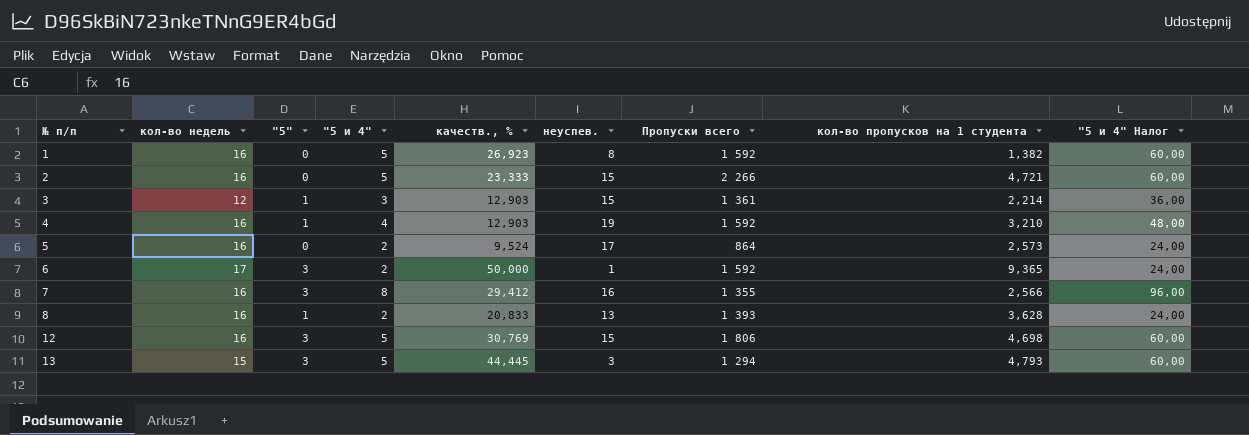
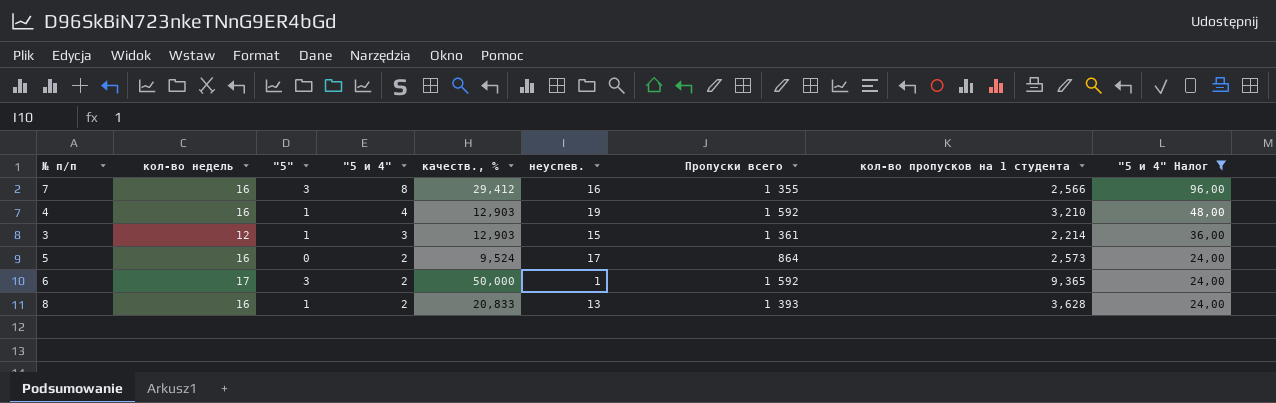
filter: none -> "5 и 4" Налог != 60,00
row order: № п/п ascending -> "5 и 4" descending

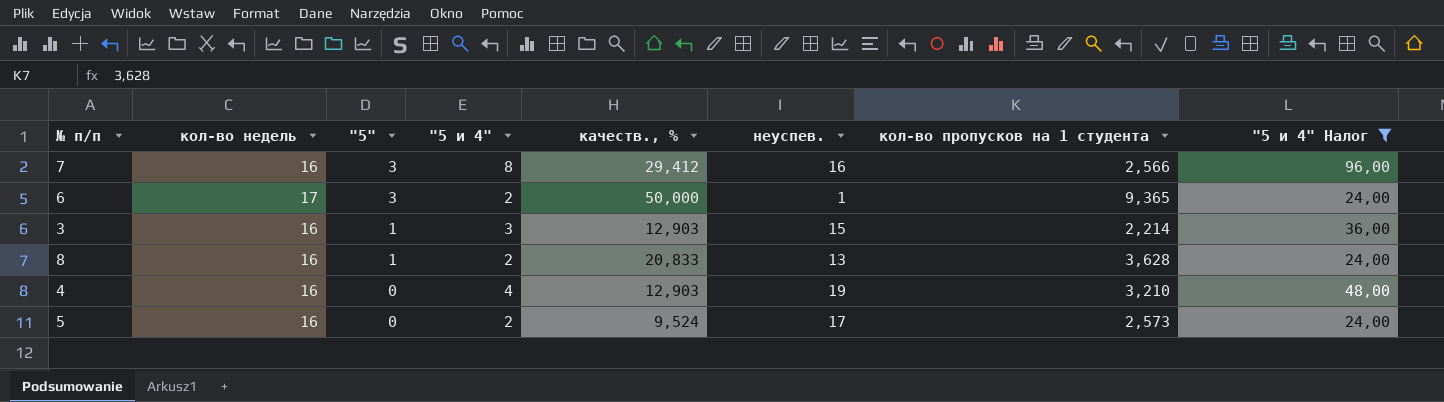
row order: "5 и 4" descending -> "5" descending
column Пропуски всего | position: 7 -> none
3 | кол-во недель: 12 -> 16
4 | "5": 1 -> 0

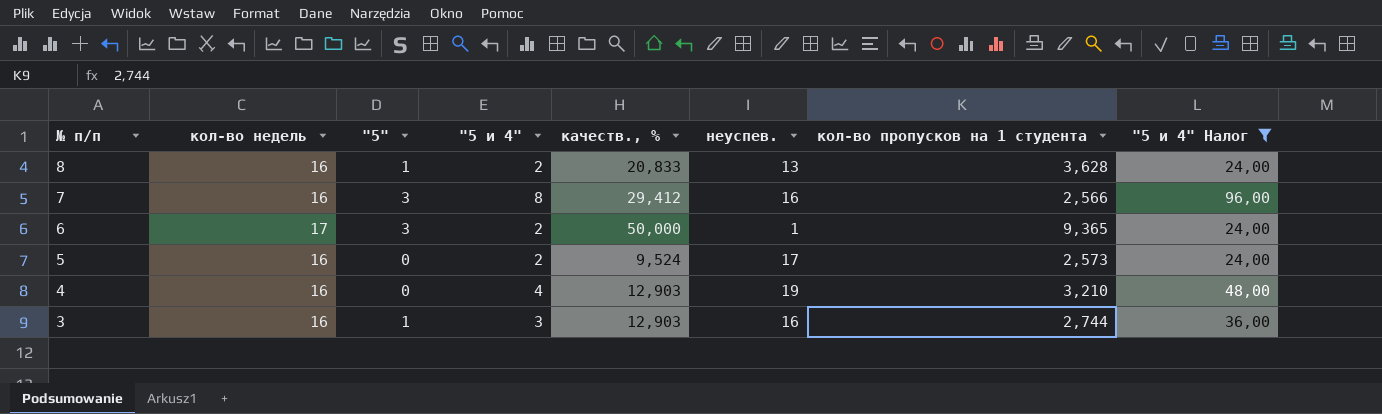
row order: "5" descending -> № п/п descending
3 | неуспев.: 15 -> 16
3 | кол-во пропусков на 1 студента: 2,214 -> 2,744

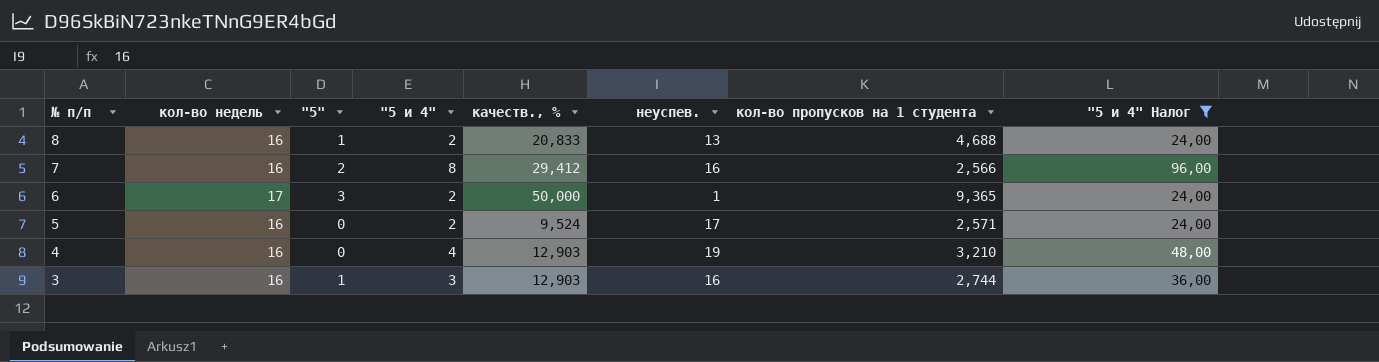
8 | кол-во пропусков на 1 студента: 3,628 -> 4,688
7 | "5": 3 -> 2
5 | кол-во пропусков на 1 студента: 2,573 -> 2,571

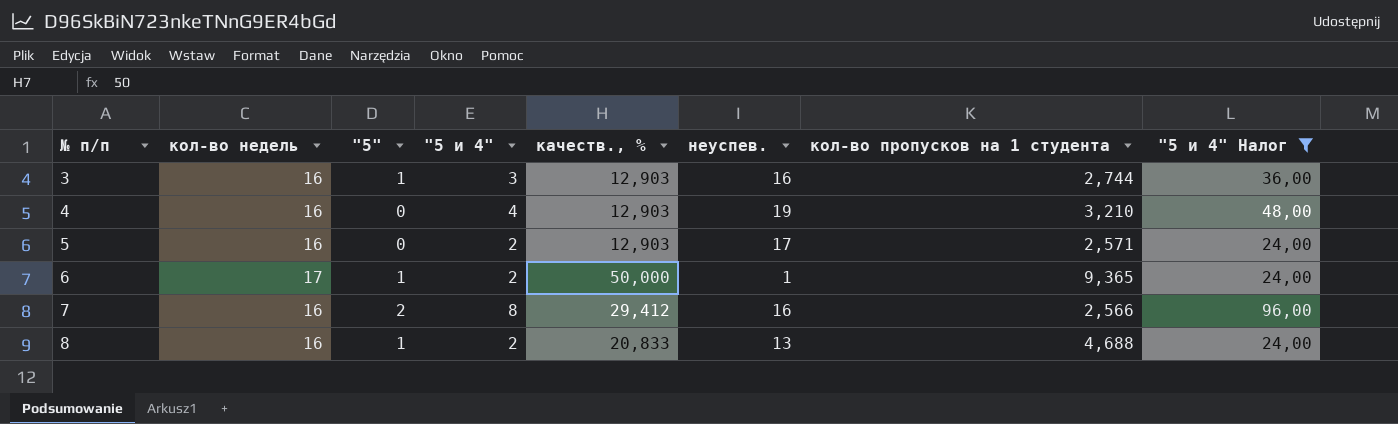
row order: № п/п descending -> № п/п ascending
5 | качеств., %: 9,524 -> 12,903
6 | "5": 3 -> 1

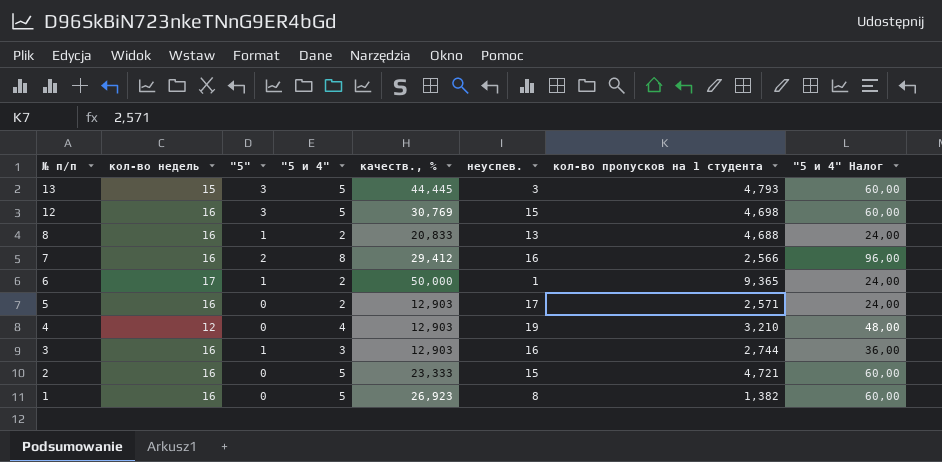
filter: "5 и 4" Налог != 60,00 -> none
row order: № п/п ascending -> № п/п descending
4 | кол-во недель: 16 -> 12

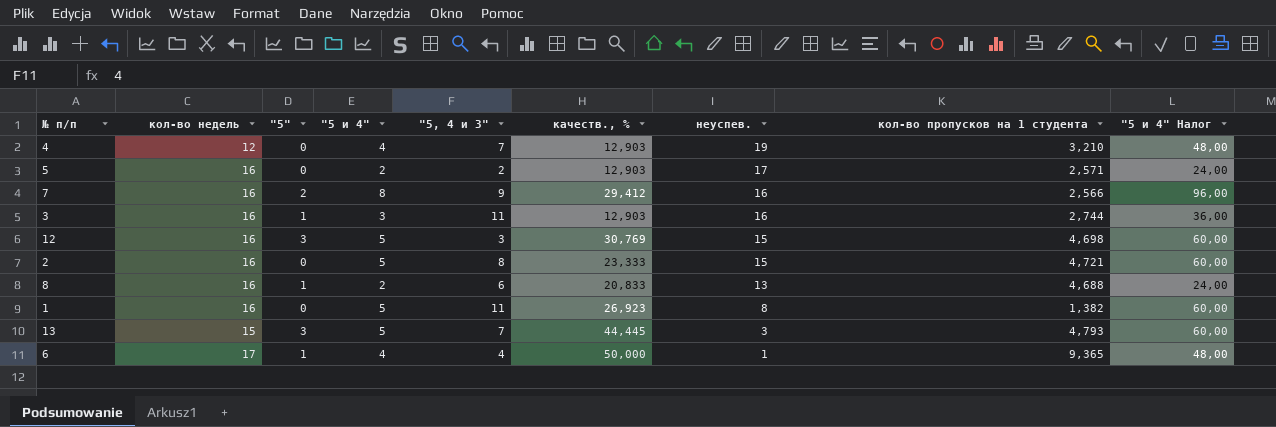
row order: № п/п descending -> неуспев. descending
column "5, 4 и 3" | position: none -> 5
6 | "5 и 4": 2 -> 4
6 | "5 и 4" Налог: 24,00 -> 48,00

